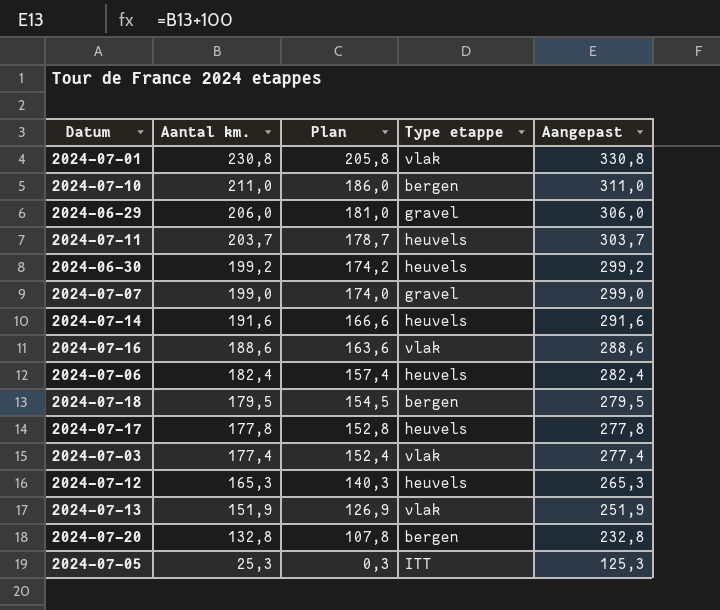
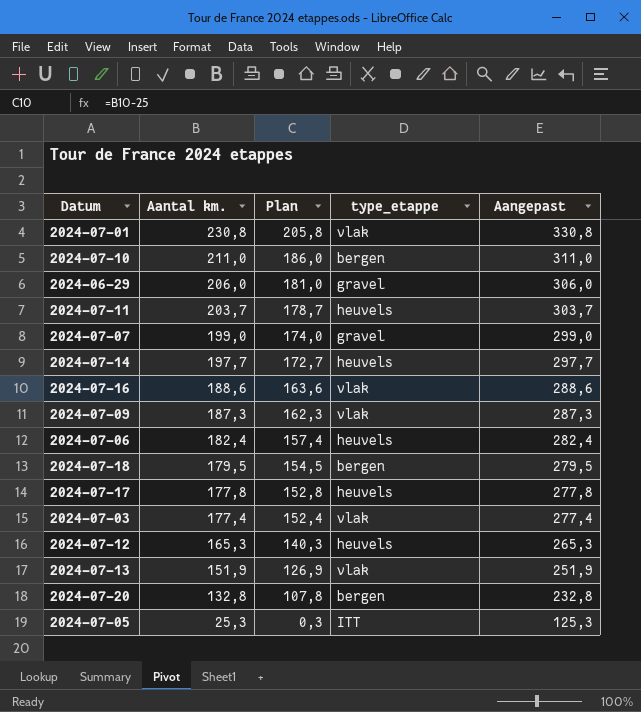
column name: Type etappe -> type_etappe
row 2024-06-30: 199,2 | 174,2 | heuvels | 299,2 -> none
2024-07-14 | Aantal km.: 191,6 -> 197,7
2024-07-14 | Plan: 166,6 -> 172,7
2024-07-14 | Aangepast: 291,6 -> 297,7
row 2024-07-09: none -> 187,3 | 162,3 | vlak | 287,3

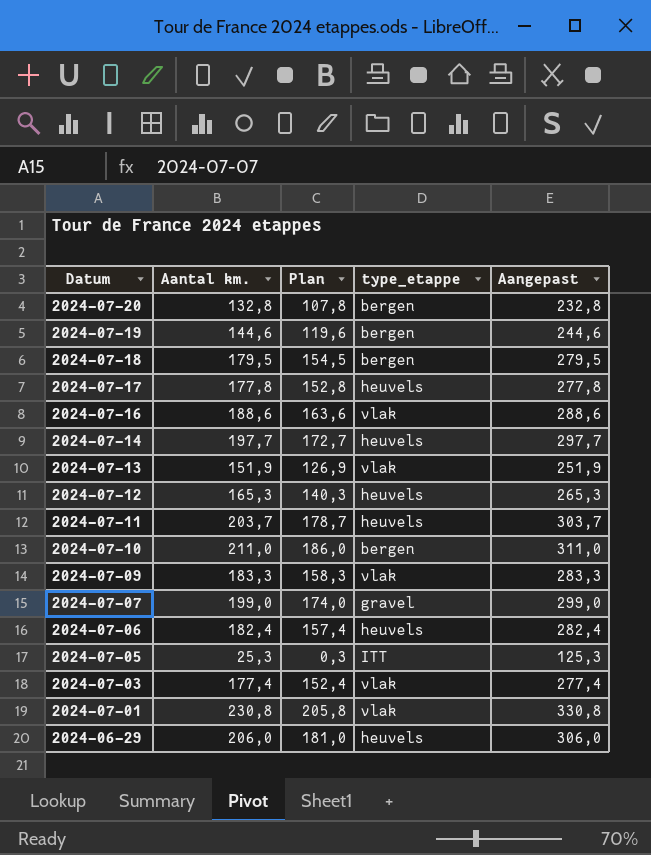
row order: Aantal km. descending -> Datum descending
row 2024-07-19: none -> 144,6 | 119,6 | bergen | 244,6
2024-07-09 | Aantal km.: 187,3 -> 183,3
2024-07-09 | Plan: 162,3 -> 158,3
2024-07-09 | Aangepast: 287,3 -> 283,3
2024-06-29 | type_etappe: gravel -> heuvels

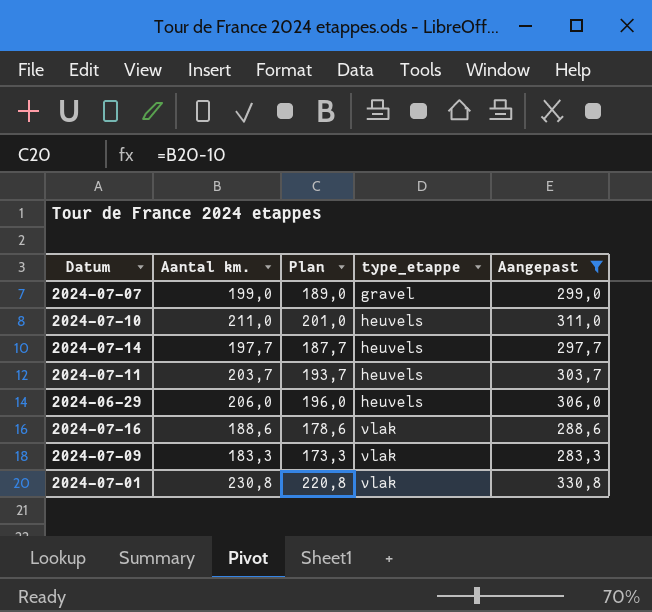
filter: none -> Aangepast >= 283,3
row order: Datum descending -> type_etappe ascending
column Plan | formula: [Aantal km.] - 25 -> [Aantal km.] - 10
2024-07-10 | type_etappe: bergen -> heuvels

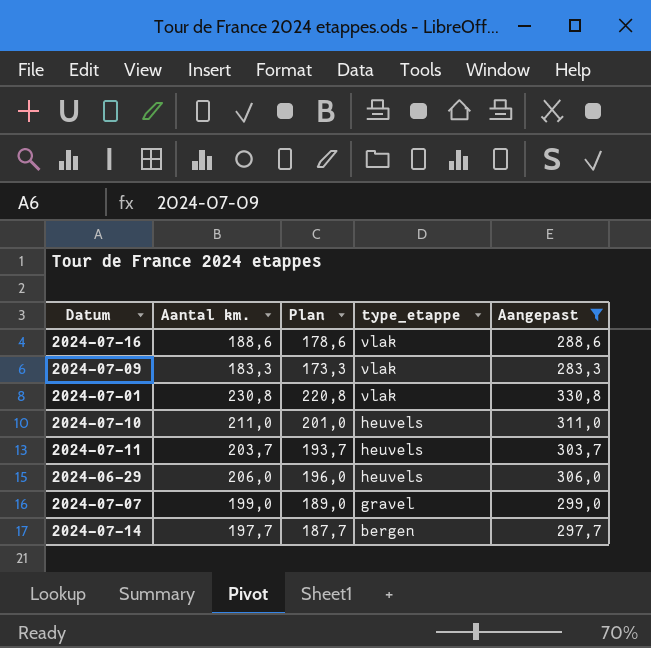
row order: type_etappe ascending -> type_etappe descending
2024-07-14 | type_etappe: heuvels -> bergen

